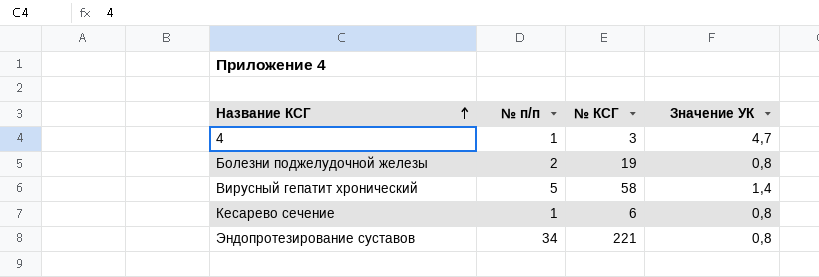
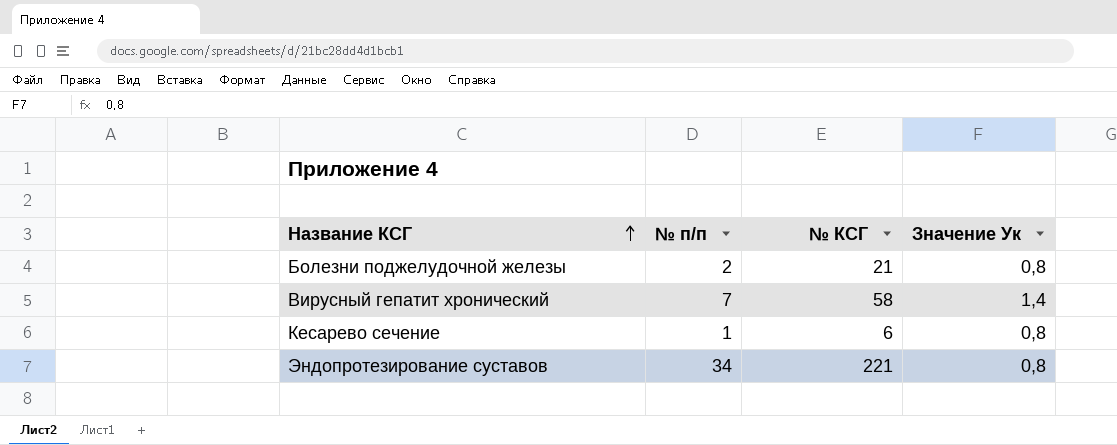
column name: Значение УК -> Значение Ук
row 4: 1 | 3 | 4,7 -> none
Болезни поджелудочной железы | № КСГ: 19 -> 21
Вирусный гепатит хронический | № п/п: 5 -> 7

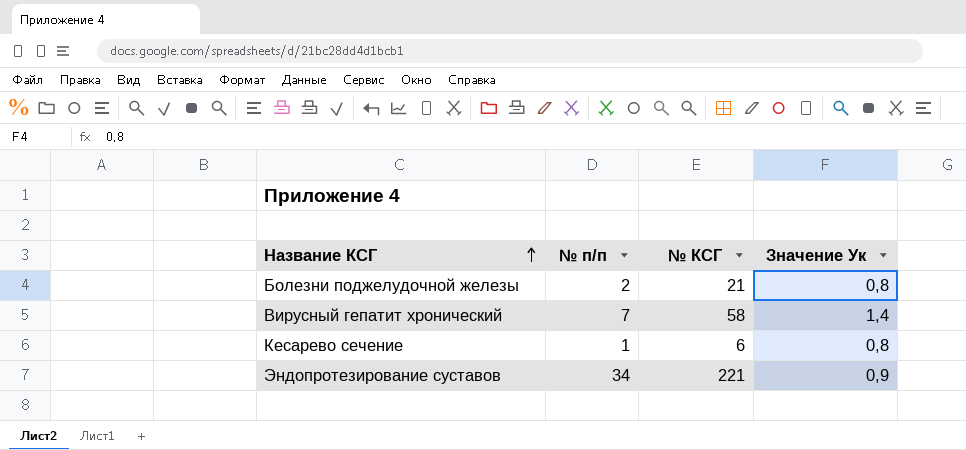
Эндопротезирование суставов | Значение Ук: 0,8 -> 0,9

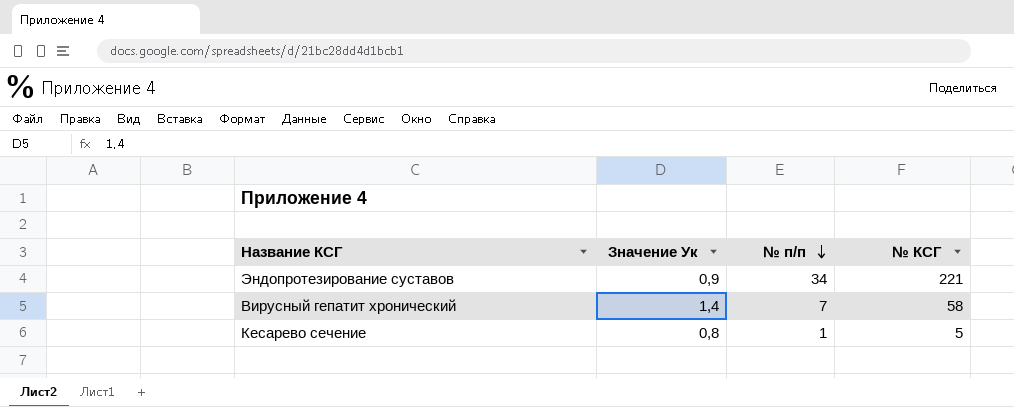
row order: Название КСГ ascending -> № п/п descending
column Значение Ук | position: 4 -> 2
row Болезни поджелудочной железы: 2 | 21 | 0,8 -> none
Кесарево сечение | № КСГ: 6 -> 5

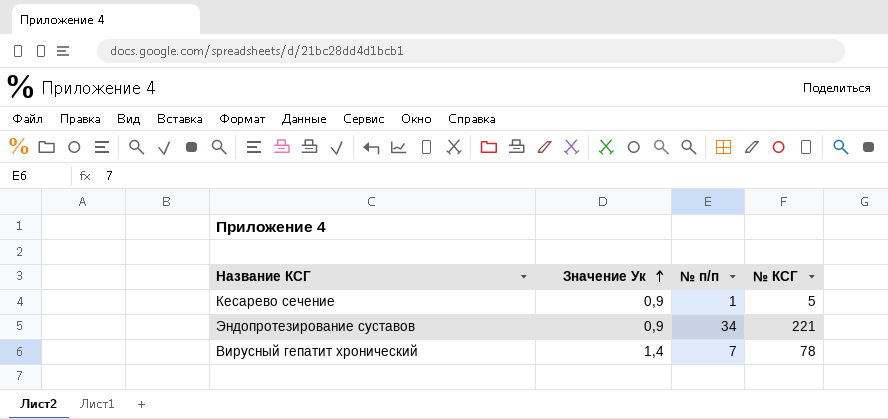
row order: № п/п descending -> Значение Ук ascending
Кесарево сечение | Значение Ук: 0,8 -> 0,9
Вирусный гепатит хронический | № КСГ: 58 -> 78

